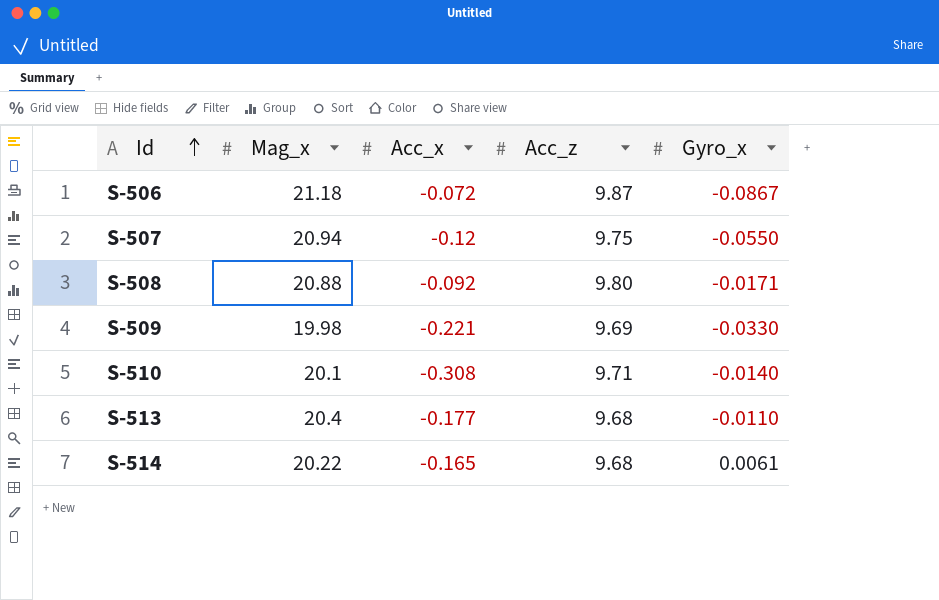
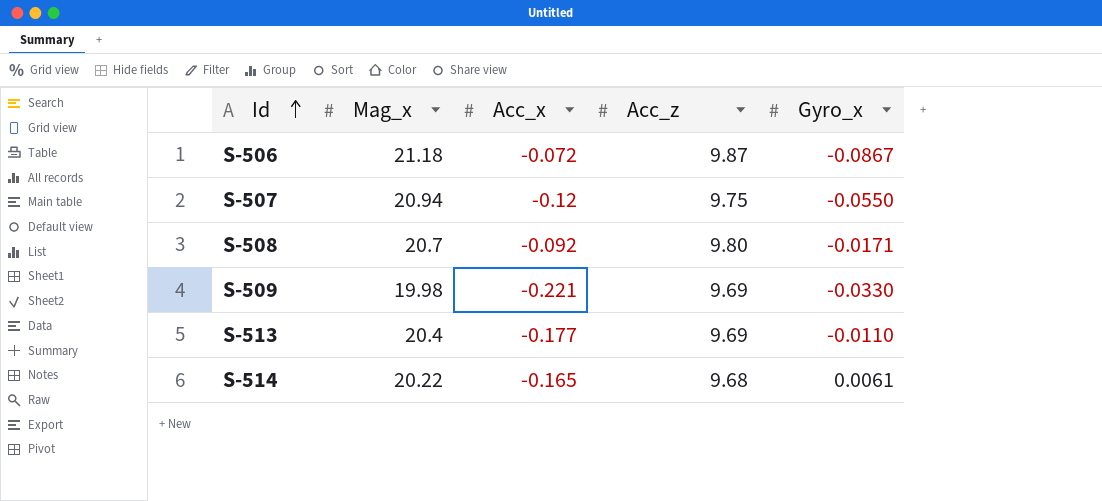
row S-510: 20.1 | -0.308 | 9.71 | -0.0140 -> none
S-508 | Mag_x: 20.88 -> 20.7
S-513 | Acc_z: 9.68 -> 9.69

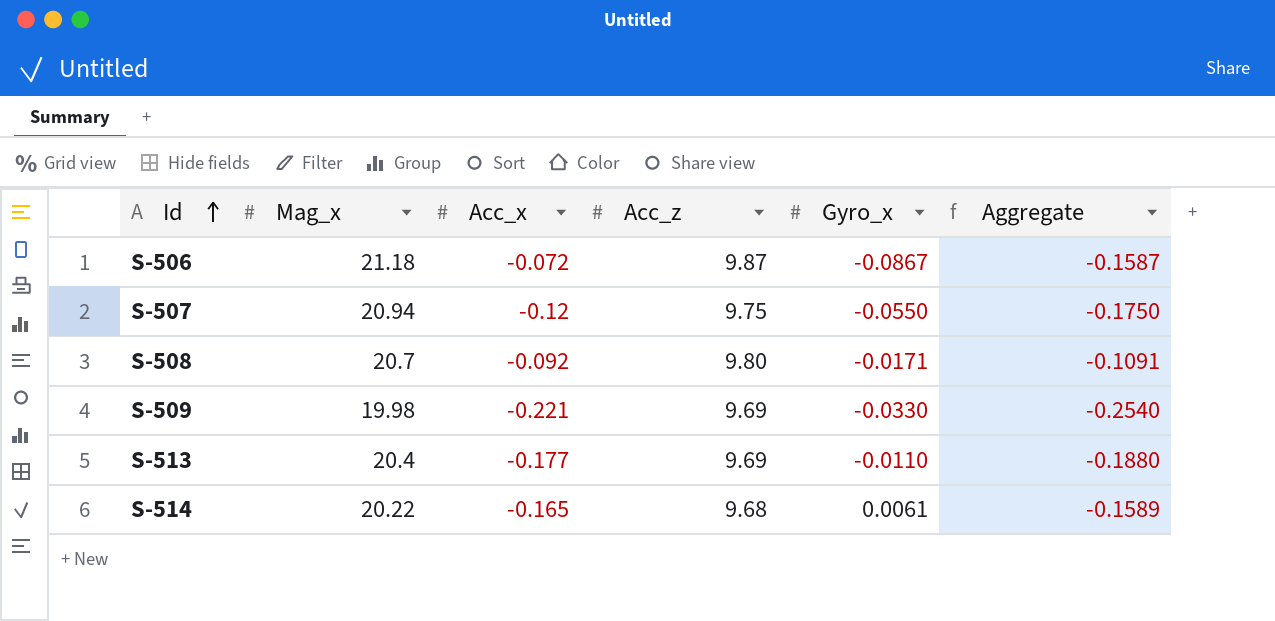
column Aggregate | formula: none -> [Acc_x] + [Gyro_x]

